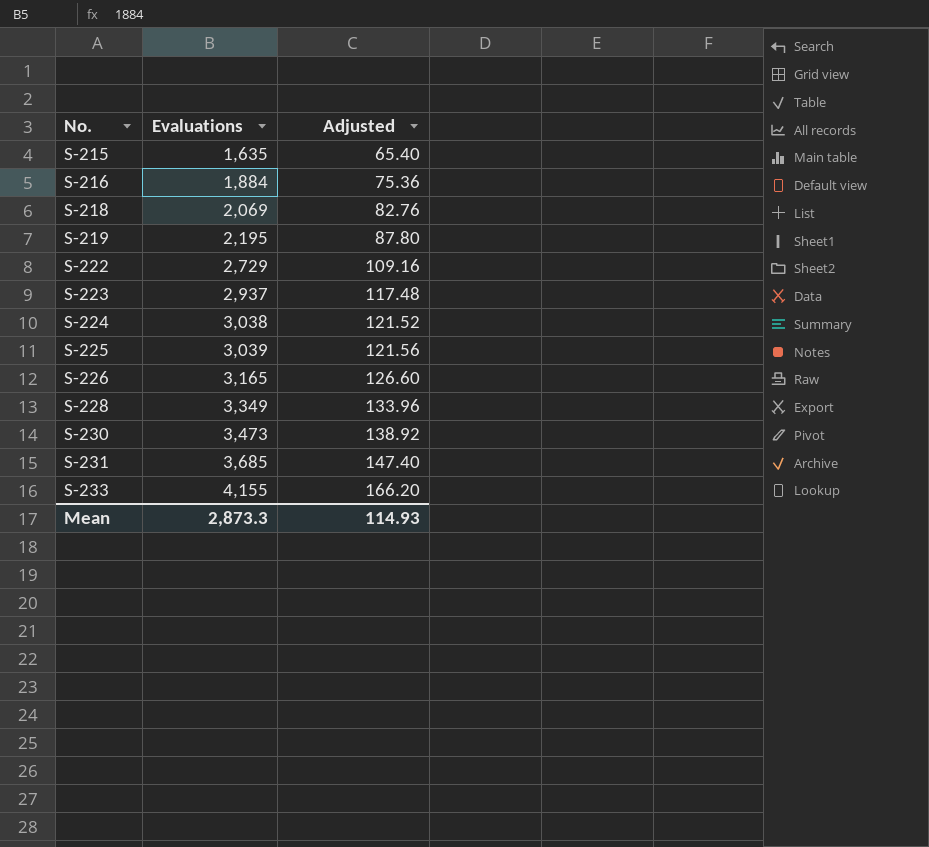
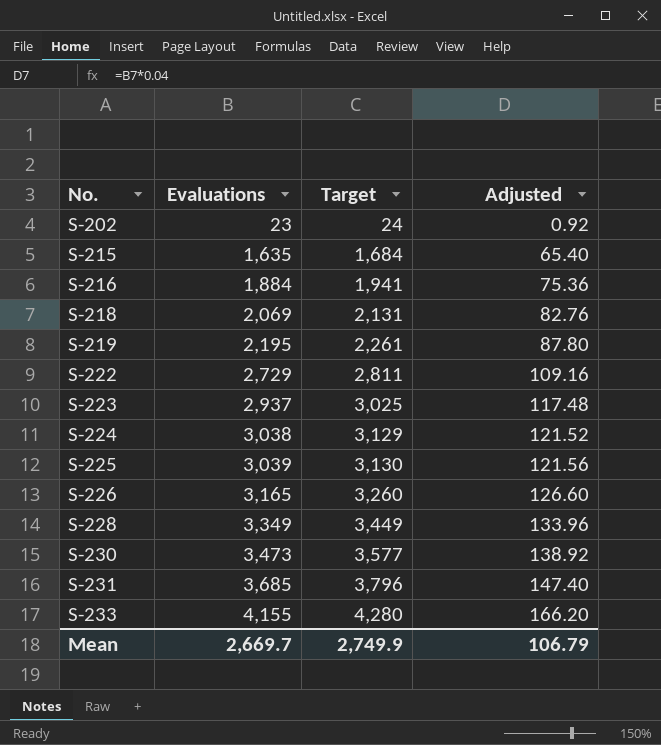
column Target | formula: none -> [Evaluations] * 1.03
row S-202: none -> 23 | 24 | 0.92
Mean | Evaluations: 2,873.3 -> 2,669.7
Mean | Adjusted: 114.93 -> 106.79

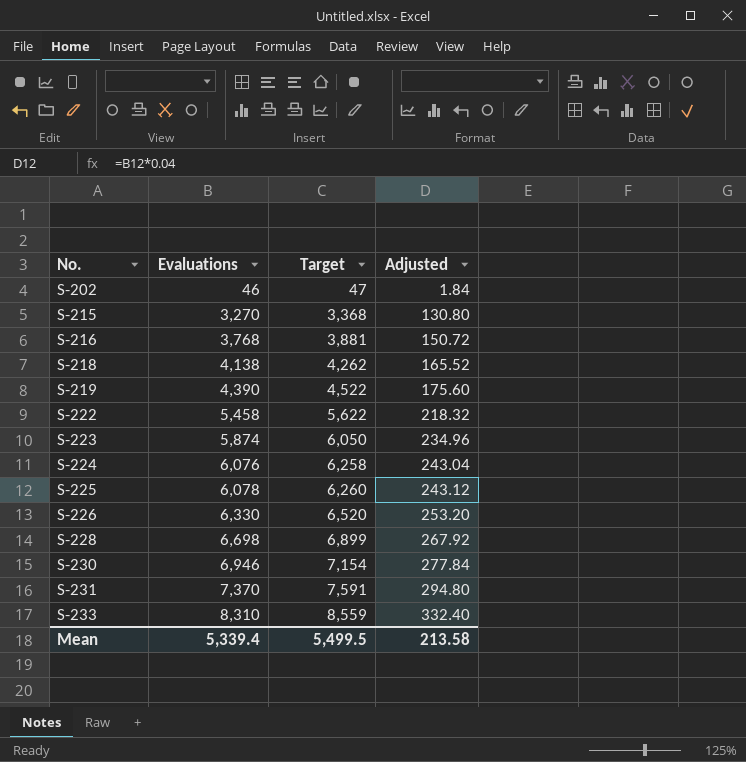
S-202 | Evaluations: 23 -> 46
S-202 | Target: 24 -> 47
S-202 | Adjusted: 0.92 -> 1.84
S-215 | Evaluations: 1,635 -> 3,270
S-215 | Target: 1,684 -> 3,368
S-215 | Adjusted: 65.40 -> 130.80
S-216 | Evaluations: 1,884 -> 3,768
S-216 | Target: 1,941 -> 3,881
S-216 | Adjusted: 75.36 -> 150.72
S-218 | Evaluations: 2,069 -> 4,138
S-218 | Target: 2,131 -> 4,262
S-218 | Adjusted: 82.76 -> 165.52
S-219 | Evaluations: 2,195 -> 4,390
S-219 | Target: 2,261 -> 4,522
S-219 | Adjusted: 87.80 -> 175.60
S-222 | Evaluations: 2,729 -> 5,458
S-222 | Target: 2,811 -> 5,622
S-222 | Adjusted: 109.16 -> 218.32
S-223 | Evaluations: 2,937 -> 5,874
S-223 | Target: 3,025 -> 6,050
S-223 | Adjusted: 117.48 -> 234.96
S-224 | Evaluations: 3,038 -> 6,076
S-224 | Target: 3,129 -> 6,258
S-224 | Adjusted: 121.52 -> 243.04
S-225 | Evaluations: 3,039 -> 6,078
S-225 | Target: 3,130 -> 6,260
S-225 | Adjusted: 121.56 -> 243.12
S-226 | Evaluations: 3,165 -> 6,330
S-226 | Target: 3,260 -> 6,520
S-226 | Adjusted: 126.60 -> 253.20
S-228 | Evaluations: 3,349 -> 6,698
S-228 | Target: 3,449 -> 6,899
S-228 | Adjusted: 133.96 -> 267.92
S-230 | Evaluations: 3,473 -> 6,946
S-230 | Target: 3,577 -> 7,154
S-230 | Adjusted: 138.92 -> 277.84
S-231 | Evaluations: 3,685 -> 7,370
S-231 | Target: 3,796 -> 7,591
S-231 | Adjusted: 147.40 -> 294.80
S-233 | Evaluations: 4,155 -> 8,310
S-233 | Target: 4,280 -> 8,559
S-233 | Adjusted: 166.20 -> 332.40
Mean | Evaluations: 2,669.7 -> 5,339.4
Mean | Target: 2,749.9 -> 5,499.5
Mean | Adjusted: 106.79 -> 213.58

